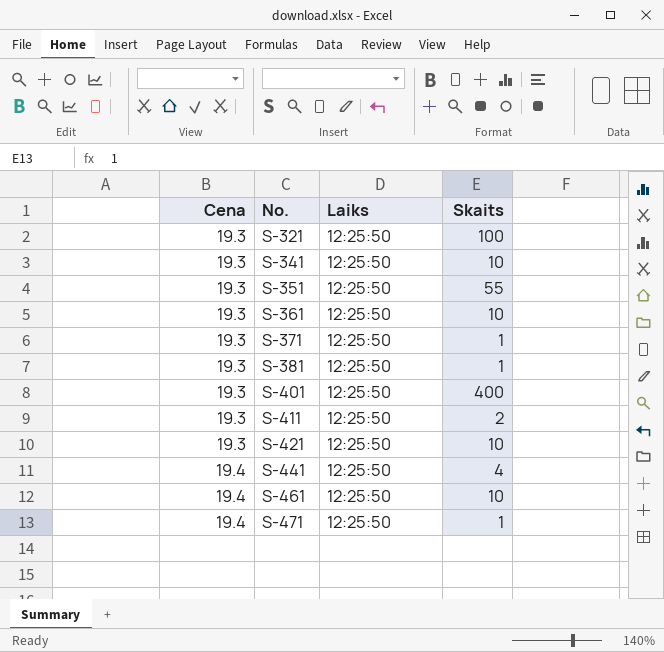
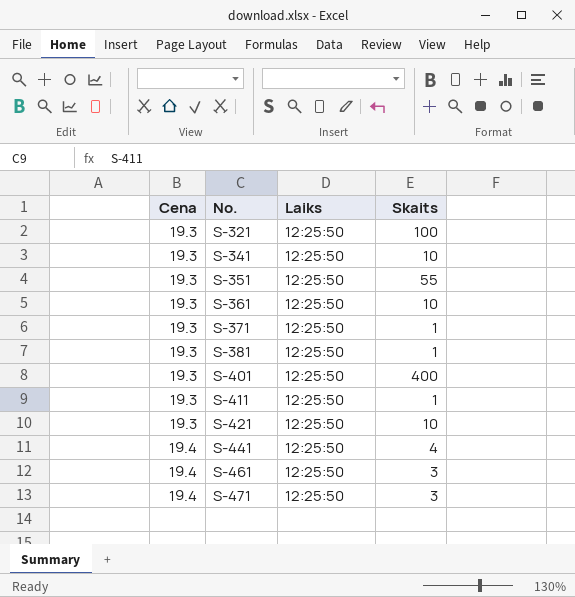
S-411 | Skaits: 2 -> 1
S-461 | Skaits: 10 -> 3
S-471 | Skaits: 1 -> 3

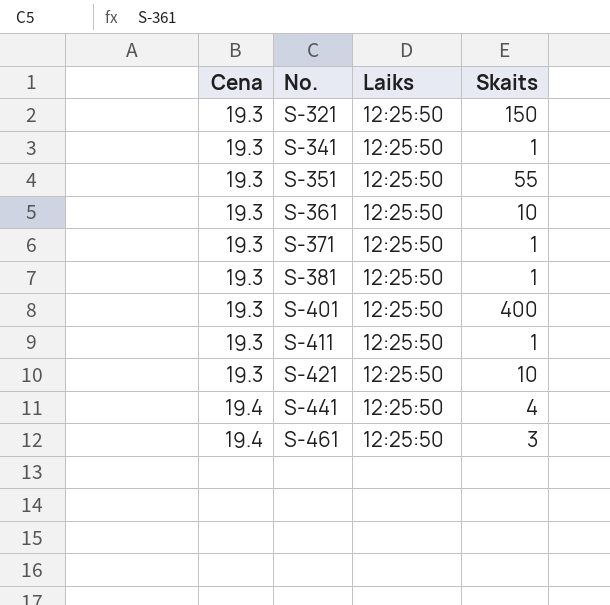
row S-471: 19.4 | 12:25:50 | 3 -> none
S-321 | Skaits: 100 -> 150
S-341 | Skaits: 10 -> 1

